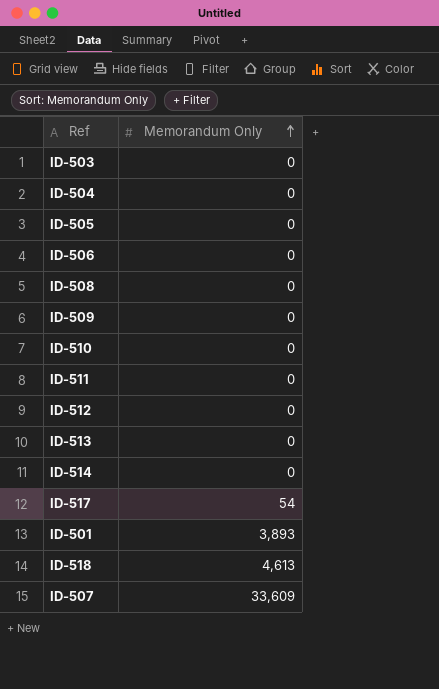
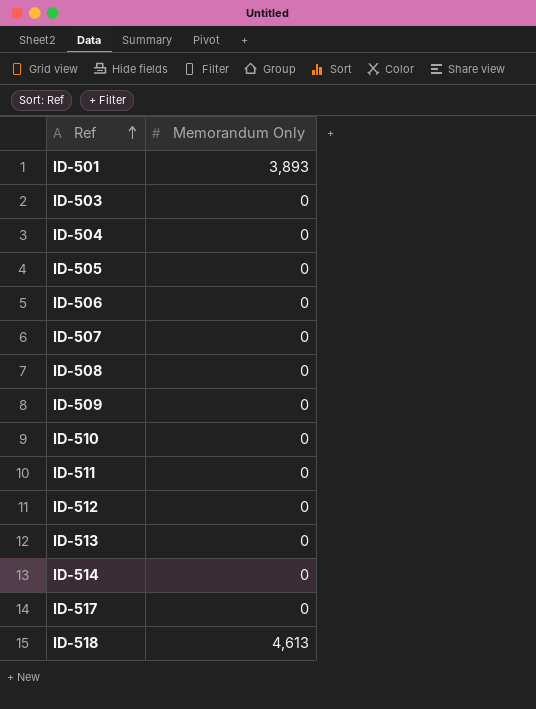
row order: Memorandum Only ascending -> Ref ascending
ID-507 | Memorandum Only: 33,609 -> 0
ID-517 | Memorandum Only: 54 -> 0

